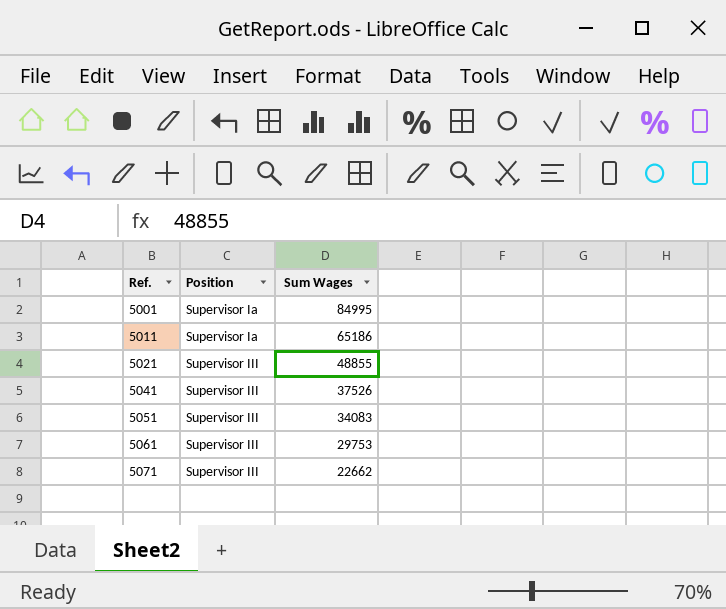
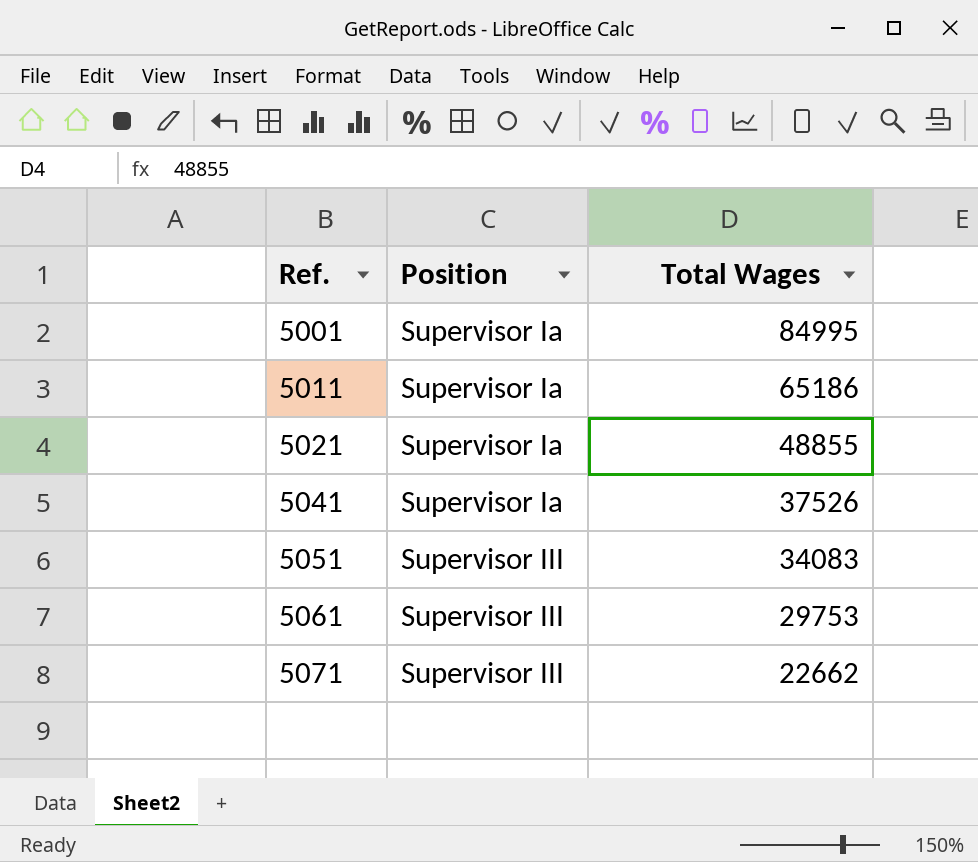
column name: Sum Wages -> Total Wages
5021 | Position: Supervisor III -> Supervisor Ia
5041 | Position: Supervisor III -> Supervisor Ia

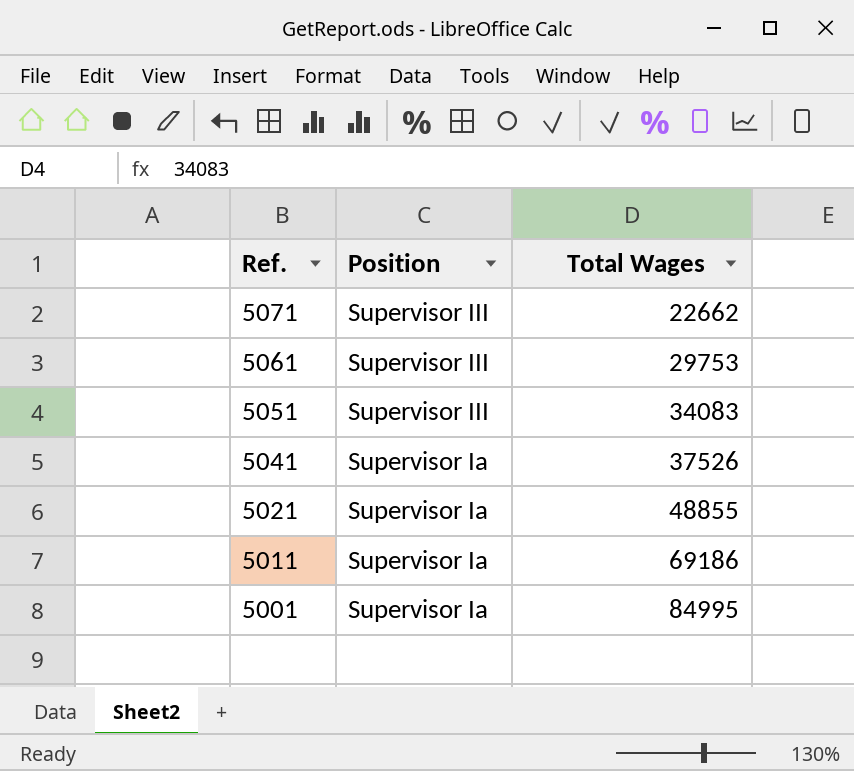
row order: Ref. ascending -> Ref. descending
5011 | Total Wages: 65186 -> 69186

